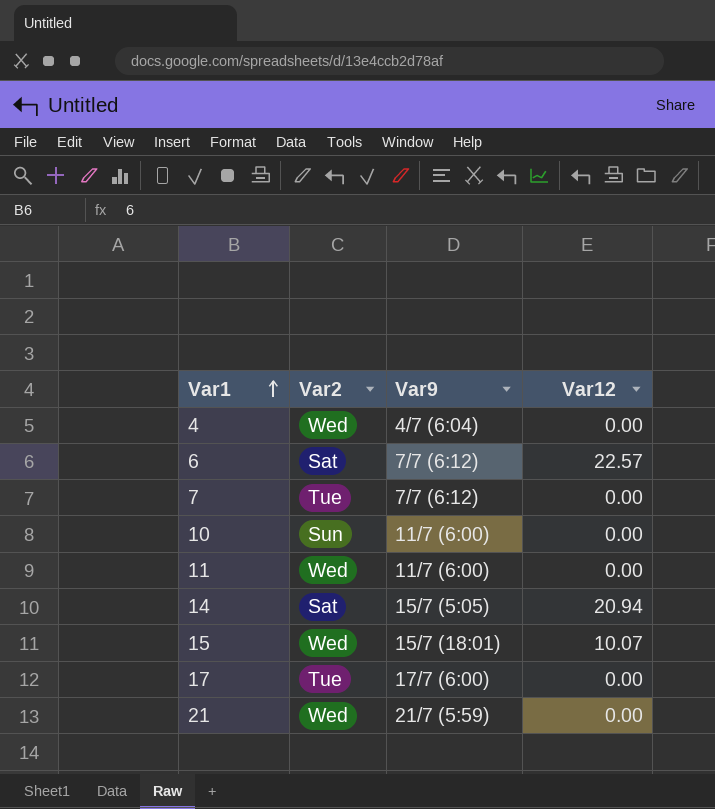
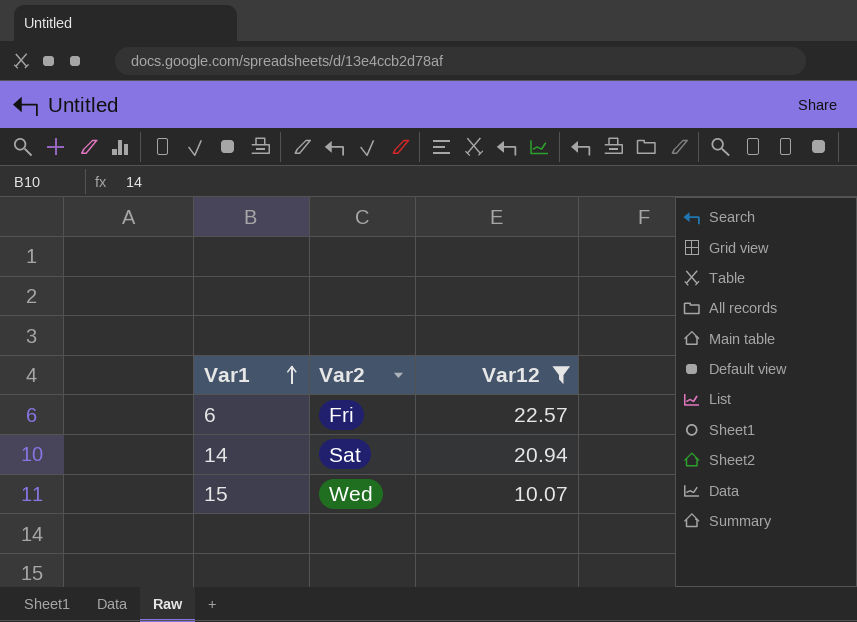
filter: none -> Var12 != 0.00
column Var9 | position: 3 -> none
6 | Var2: Sat -> Fri

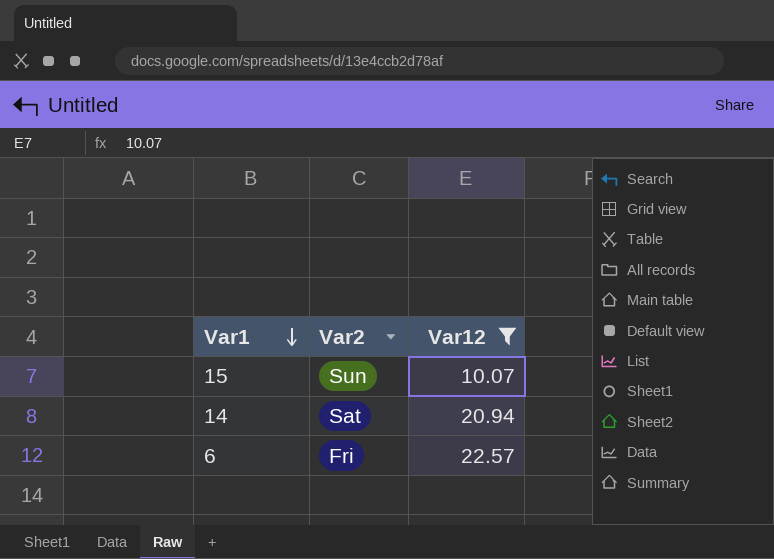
row order: Var1 ascending -> Var1 descending
15 | Var2: Wed -> Sun

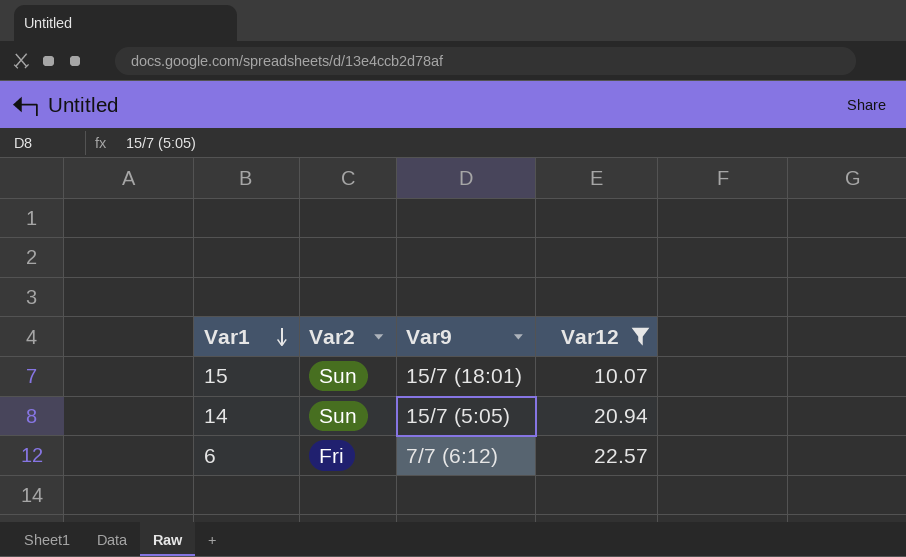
column Var9 | position: none -> 3
14 | Var2: Sat -> Sun

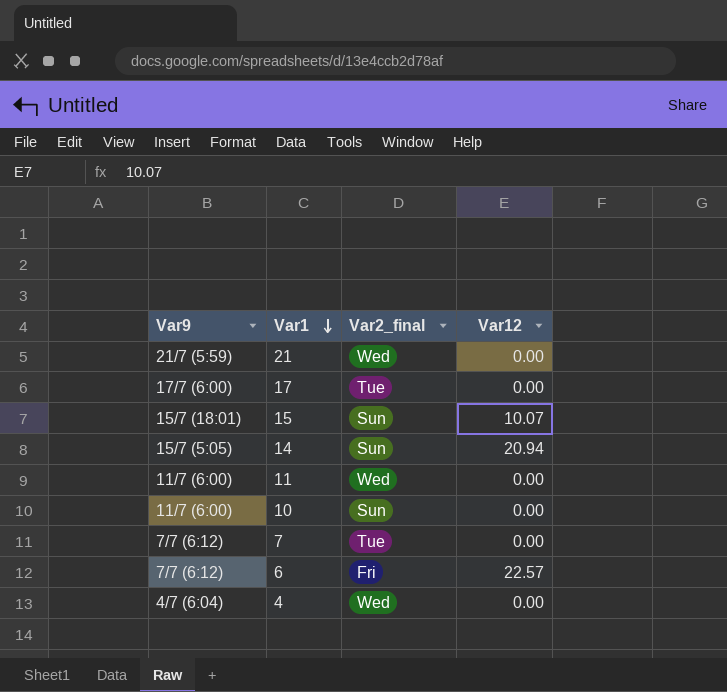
filter: Var12 != 0.00 -> none
column Var9 | position: 3 -> 1
column name: Var2 -> Var2_final

